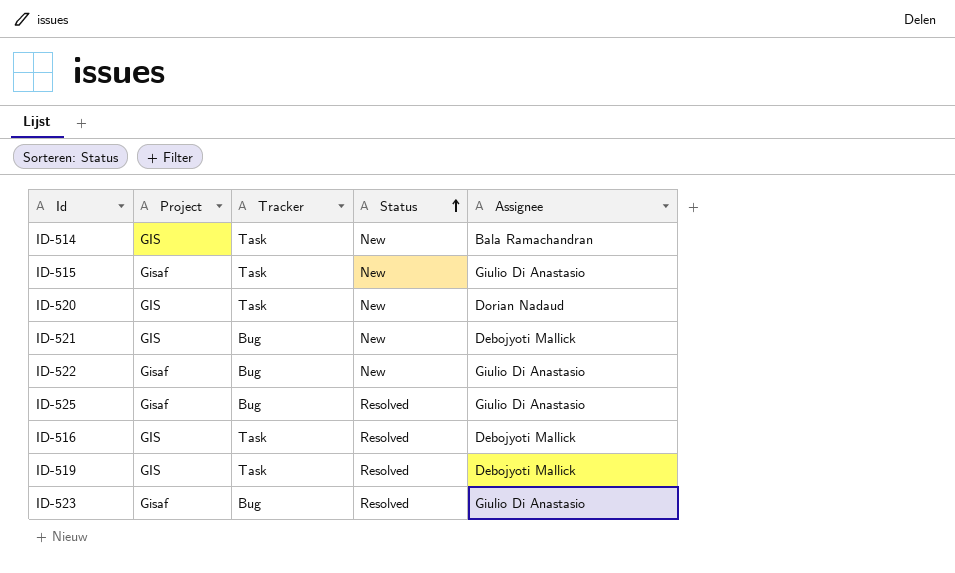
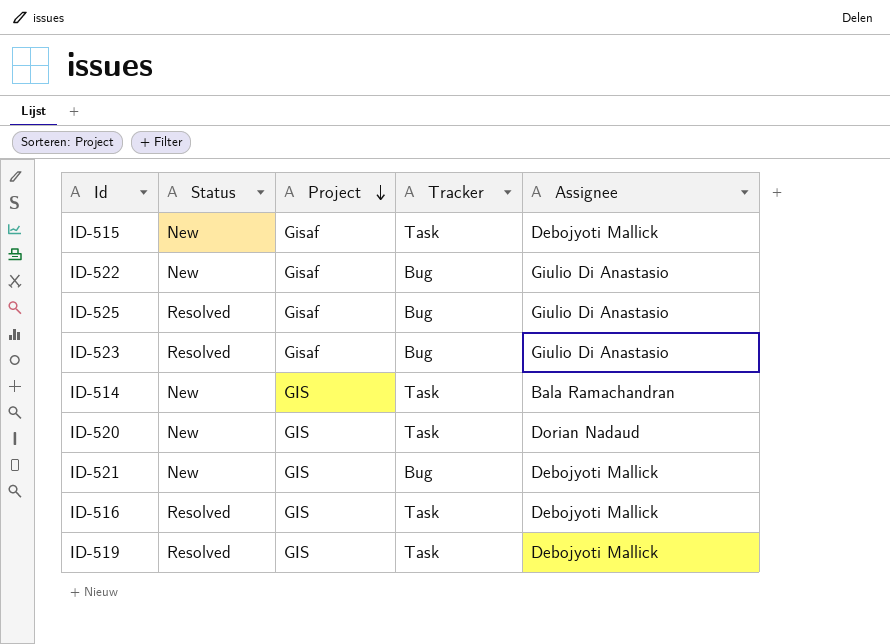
row order: Status ascending -> Project descending
column Status | position: 4 -> 2
ID-515 | Assignee: Giulio Di Anastasio -> Debojyoti Mallick

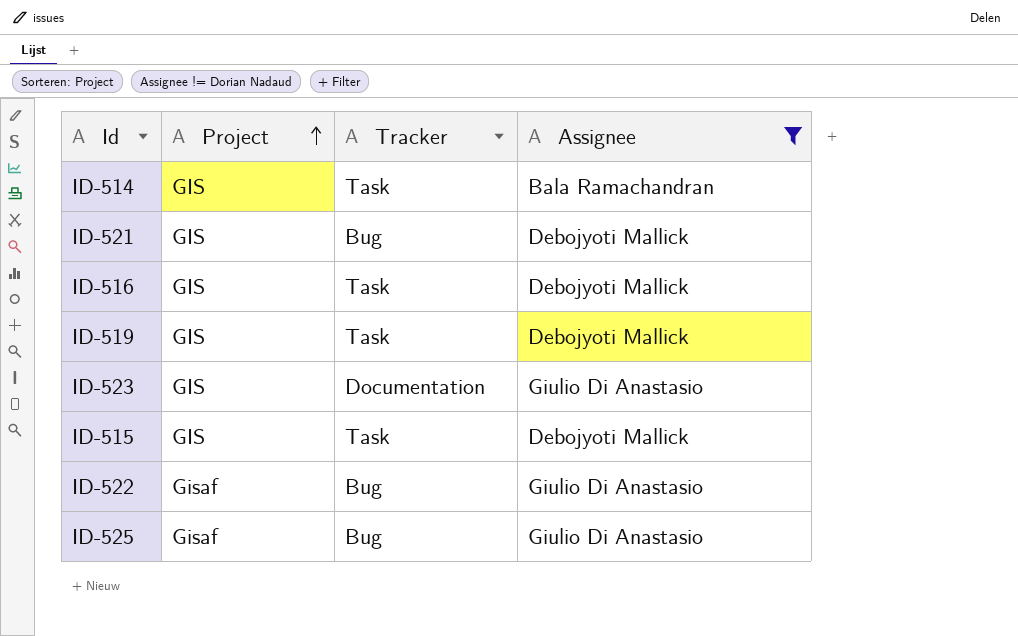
filter: none -> Assignee != Dorian Nadaud
row order: Project descending -> Project ascending
column Status | position: 2 -> none
ID-523 | Project: Gisaf -> GIS
ID-523 | Tracker: Bug -> Documentation
ID-515 | Project: Gisaf -> GIS

